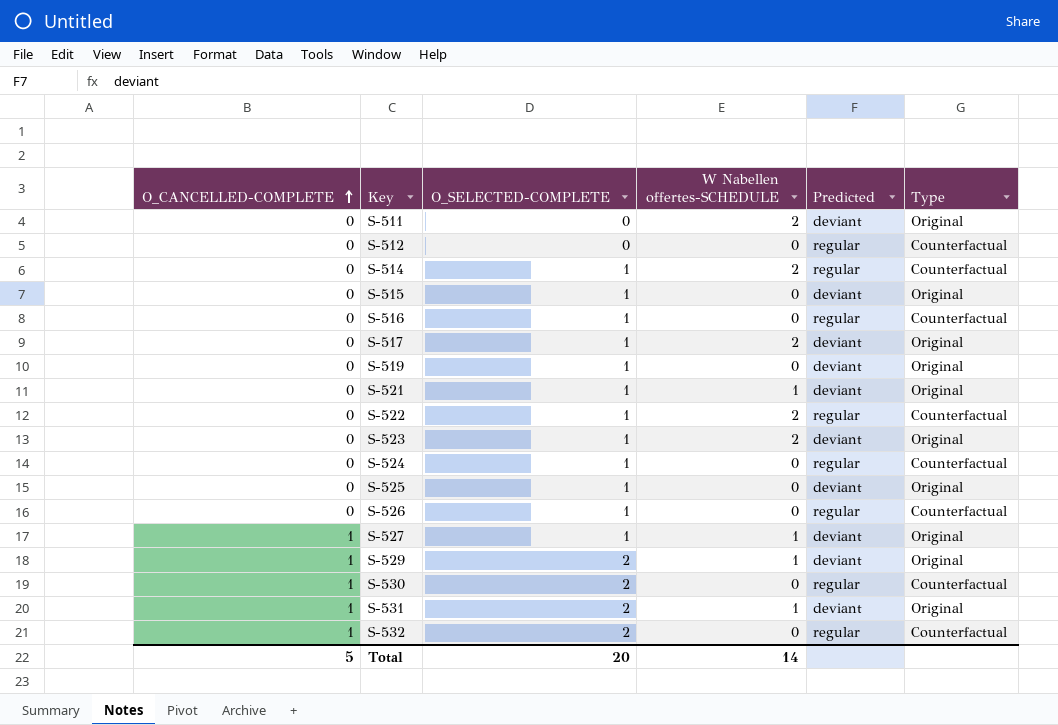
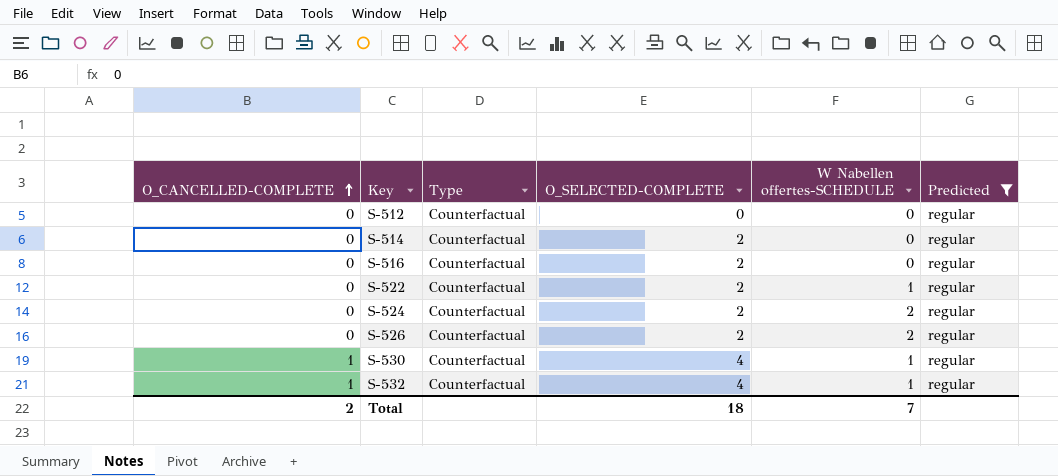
filter: none -> Predicted = regular
column Type | position: 6 -> 3
S-514 | O_SELECTED-COMPLETE: 1 -> 2
S-514 | W Nabellen offertes-SCHEDULE: 2 -> 0
S-516 | O_SELECTED-COMPLETE: 1 -> 2
S-522 | O_SELECTED-COMPLETE: 1 -> 2
S-522 | W Nabellen offertes-SCHEDULE: 2 -> 1
S-524 | O_SELECTED-COMPLETE: 1 -> 2
S-524 | W Nabellen offertes-SCHEDULE: 0 -> 2
S-526 | O_SELECTED-COMPLETE: 1 -> 2
S-526 | W Nabellen offertes-SCHEDULE: 0 -> 2
S-530 | O_SELECTED-COMPLETE: 2 -> 4
S-530 | W Nabellen offertes-SCHEDULE: 0 -> 1
S-532 | O_SELECTED-COMPLETE: 2 -> 4
S-532 | W Nabellen offertes-SCHEDULE: 0 -> 1
Total | O_CANCELLED-COMPLETE: 5 -> 2
Total | O_SELECTED-COMPLETE: 20 -> 18
Total | W Nabellen offertes-SCHEDULE: 14 -> 7

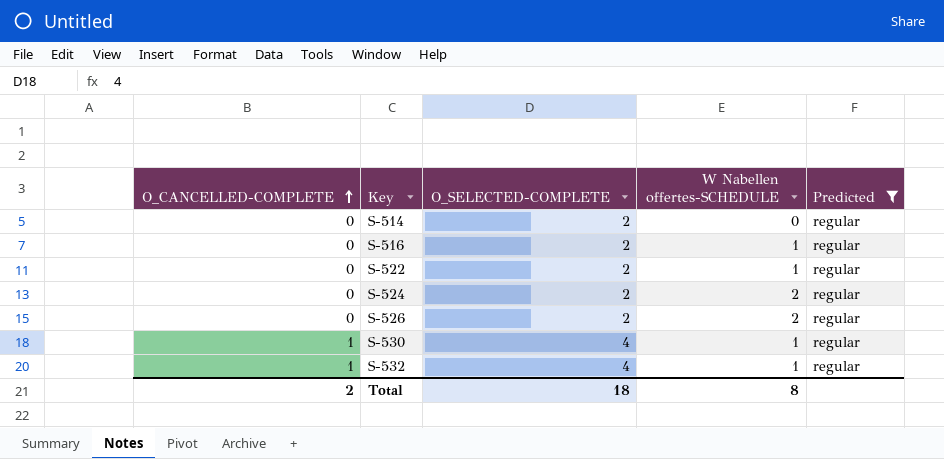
column Type | position: 3 -> none
row S-512: 0 | Counterfactual | 0 | 0 | regular -> none
S-516 | W Nabellen offertes-SCHEDULE: 0 -> 1
Total | W Nabellen offertes-SCHEDULE: 7 -> 8

